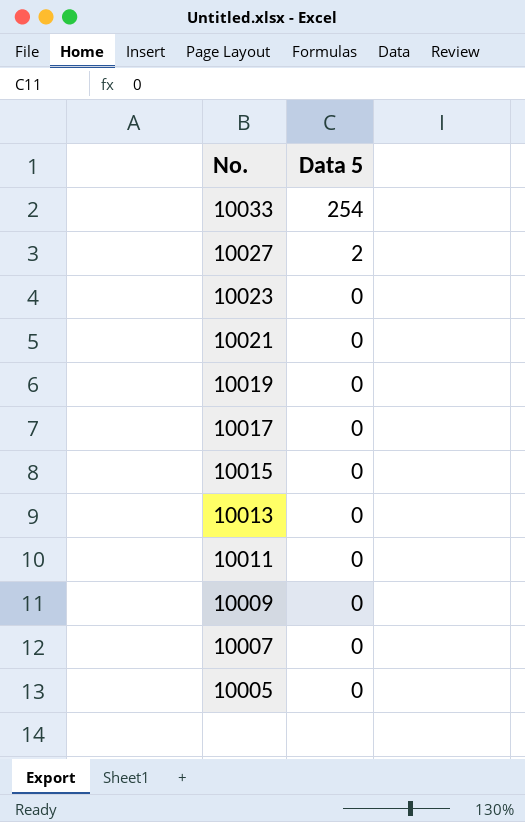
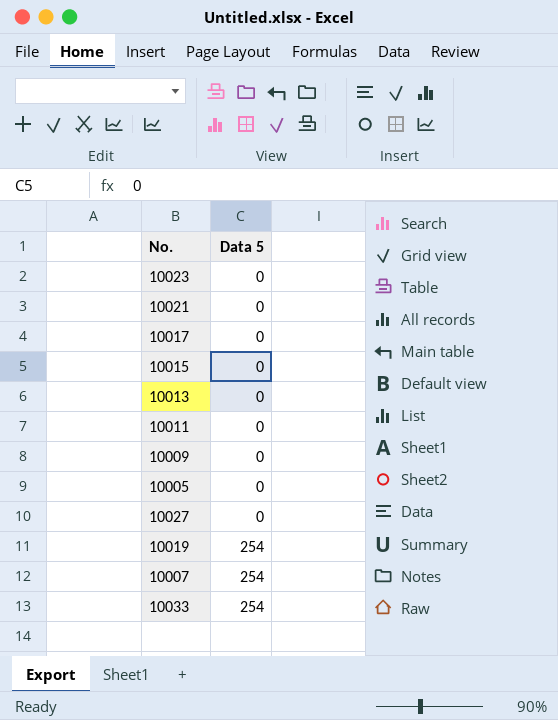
row order: No. descending -> Data 5 ascending
10027 | Data 5: 2 -> 0
10019 | Data 5: 0 -> 254
10007 | Data 5: 0 -> 254

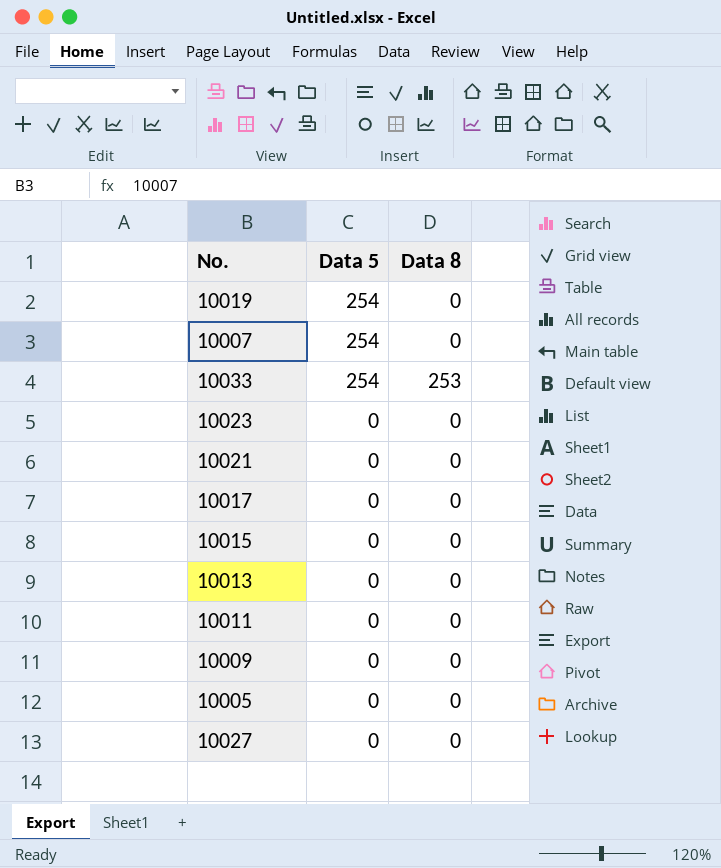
row order: Data 5 ascending -> Data 5 descending
column Data 8 | position: none -> 3

